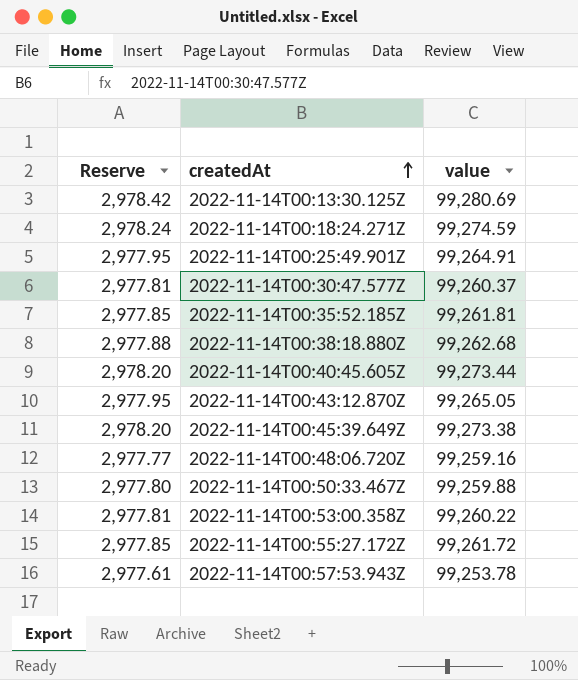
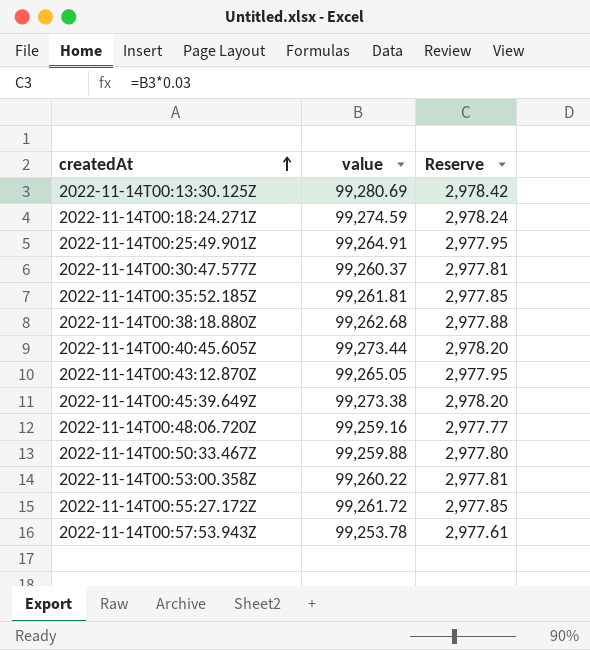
column Reserve | position: 1 -> 3

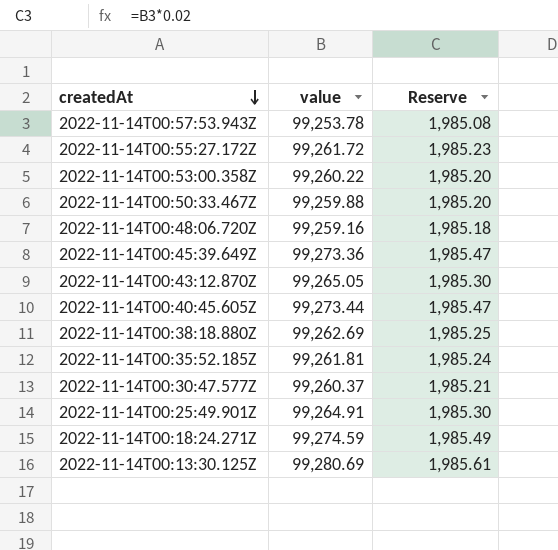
row order: createdAt ascending -> createdAt descending
column Reserve | formula: [value] * 0.03 -> [value] * 0.02
2022-11-14T00:45:39.649Z | value: 99,273.38 -> 99,273.36
2022-11-14T00:38:18.880Z | value: 99,262.68 -> 99,262.69

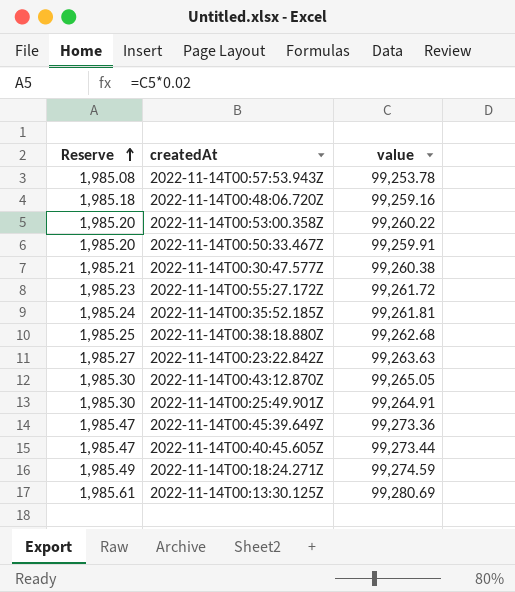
row order: createdAt descending -> Reserve ascending
column Reserve | position: 3 -> 1
2022-11-14T00:50:33.467Z | value: 99,259.88 -> 99,259.91
2022-11-14T00:30:47.577Z | value: 99,260.37 -> 99,260.38
2022-11-14T00:38:18.880Z | value: 99,262.69 -> 99,262.68
row 2022-11-14T00:23:22.842Z: none -> 1,985.27 | 99,263.63

